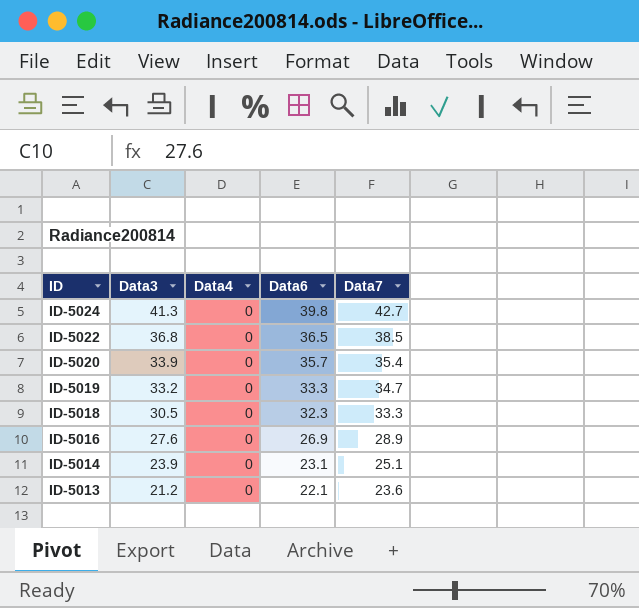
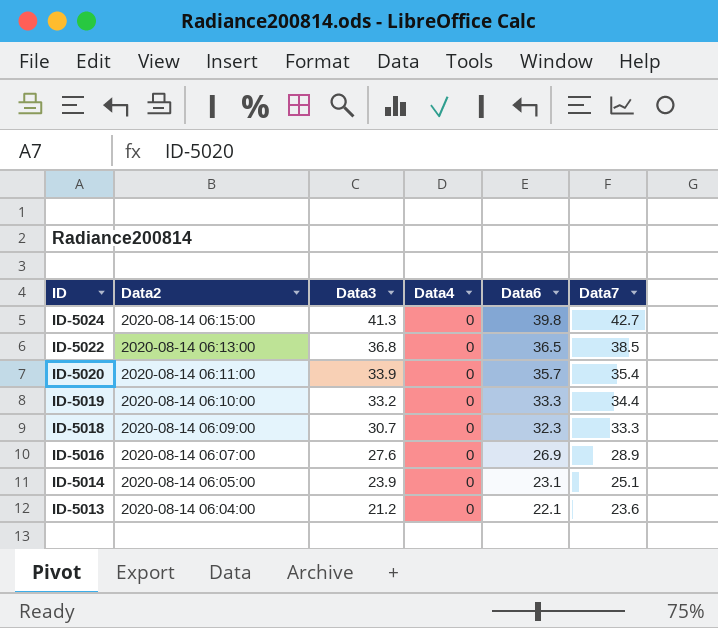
column Data2 | position: none -> 2
ID-5019 | Data7: 34.7 -> 34.4
ID-5018 | Data3: 30.5 -> 30.7

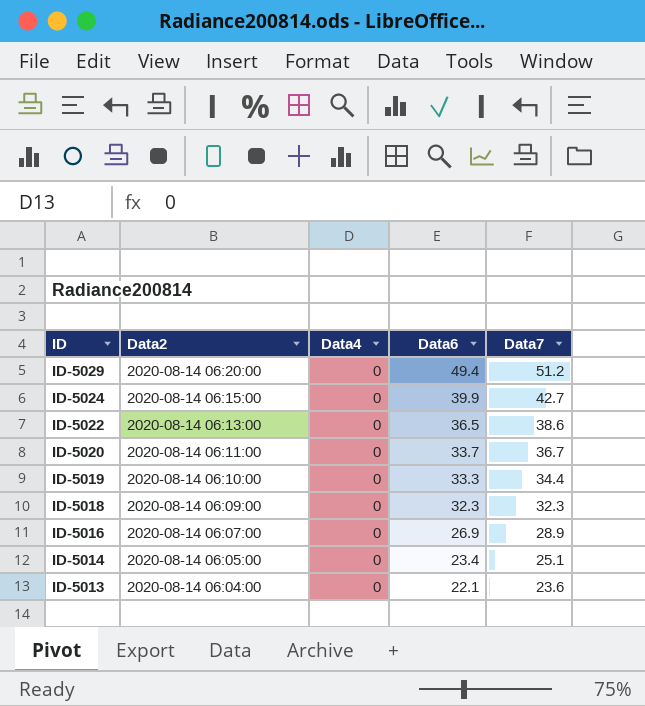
column Data3 | position: 3 -> none
row ID-5029: none -> 2020-08-14 06:20:00 | 0 | 49.4 | 51.2
ID-5024 | Data6: 39.8 -> 39.9
ID-5022 | Data7: 38.5 -> 38.6
ID-5020 | Data6: 35.7 -> 33.7
ID-5020 | Data7: 35.4 -> 36.7
ID-5018 | Data7: 33.3 -> 32.3
ID-5014 | Data6: 23.1 -> 23.4

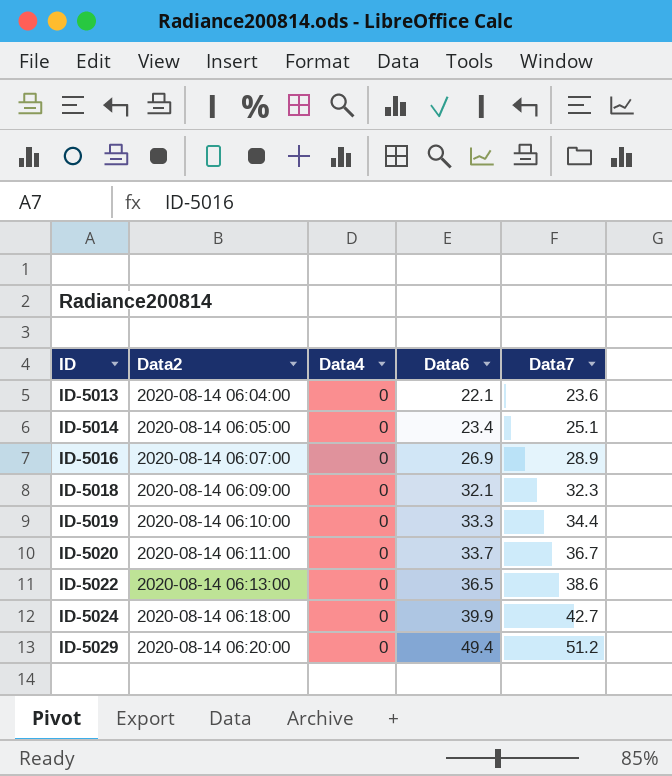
row order: ID descending -> ID ascending
ID-5018 | Data6: 32.3 -> 32.1
ID-5024 | Data2: 2020-08-14 06:15:00 -> 2020-08-14 06:18:00

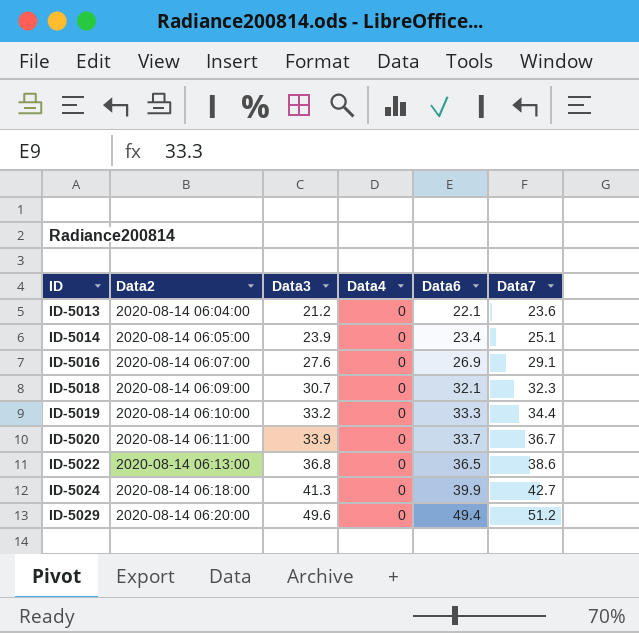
column Data3 | position: none -> 3
ID-5016 | Data7: 28.9 -> 29.1

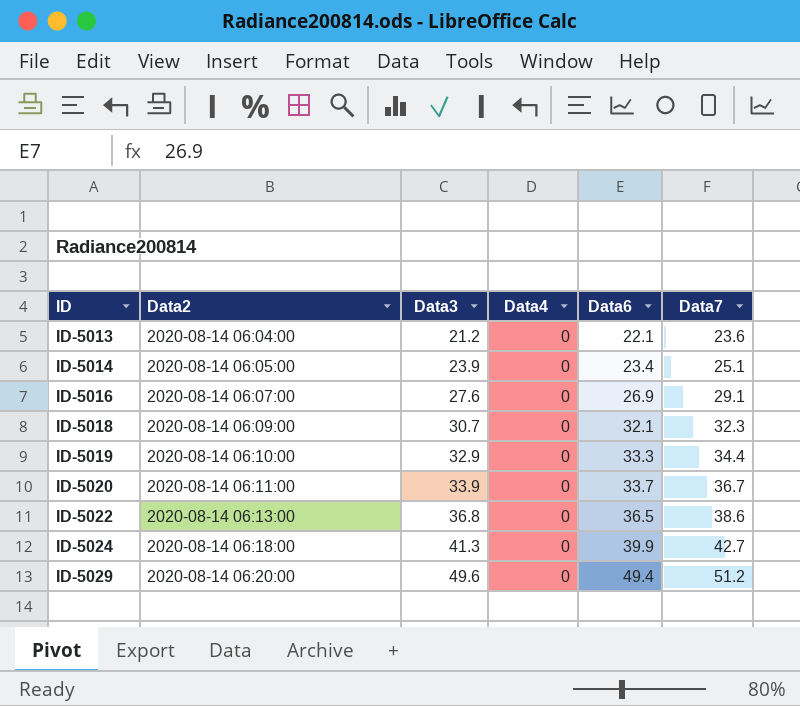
ID-5019 | Data3: 33.2 -> 32.9

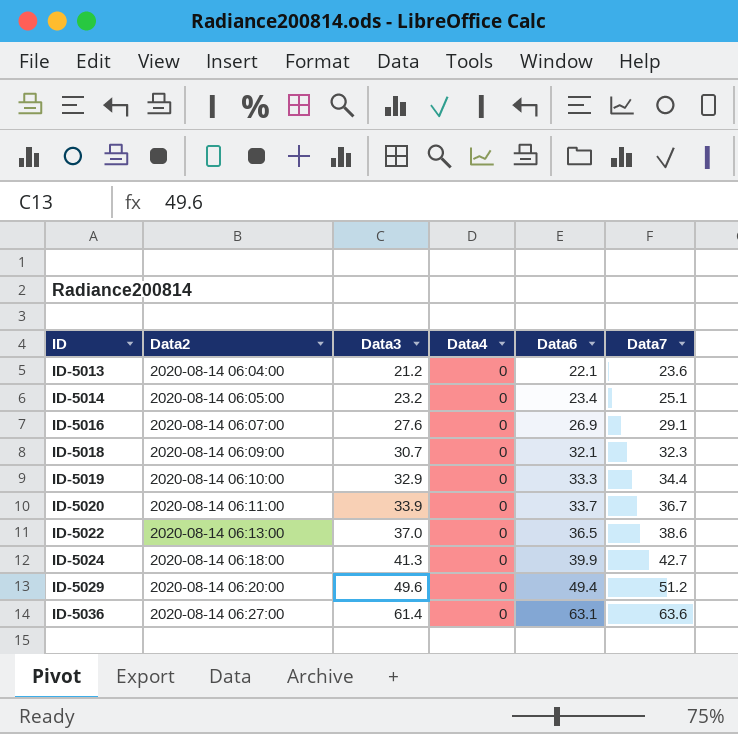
ID-5014 | Data3: 23.9 -> 23.2
ID-5022 | Data3: 36.8 -> 37.0
row ID-5036: none -> 2020-08-14 06:27:00 | 61.4 | 0 | 63.1 | 63.6

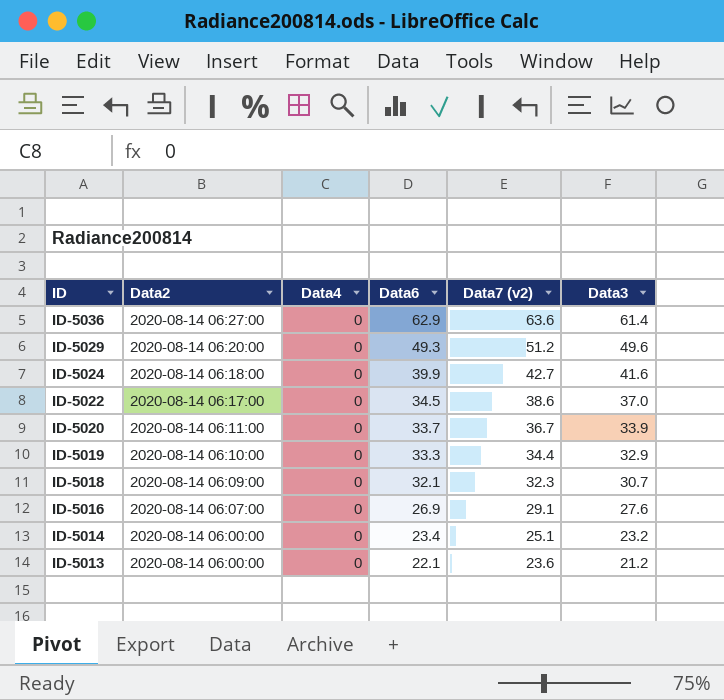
row order: ID ascending -> ID descending
column name: Data7 -> Data7 (v2)
column Data3 | position: 3 -> 6
ID-5036 | Data6: 63.1 -> 62.9
ID-5029 | Data6: 49.4 -> 49.3
ID-5024 | Data3: 41.3 -> 41.6
ID-5022 | Data2: 2020-08-14 06:13:00 -> 2020-08-14 06:17:00
ID-5022 | Data6: 36.5 -> 34.5
ID-5014 | Data2: 2020-08-14 06:05:00 -> 2020-08-14 06:00:00
ID-5013 | Data2: 2020-08-14 06:04:00 -> 2020-08-14 06:00:00

